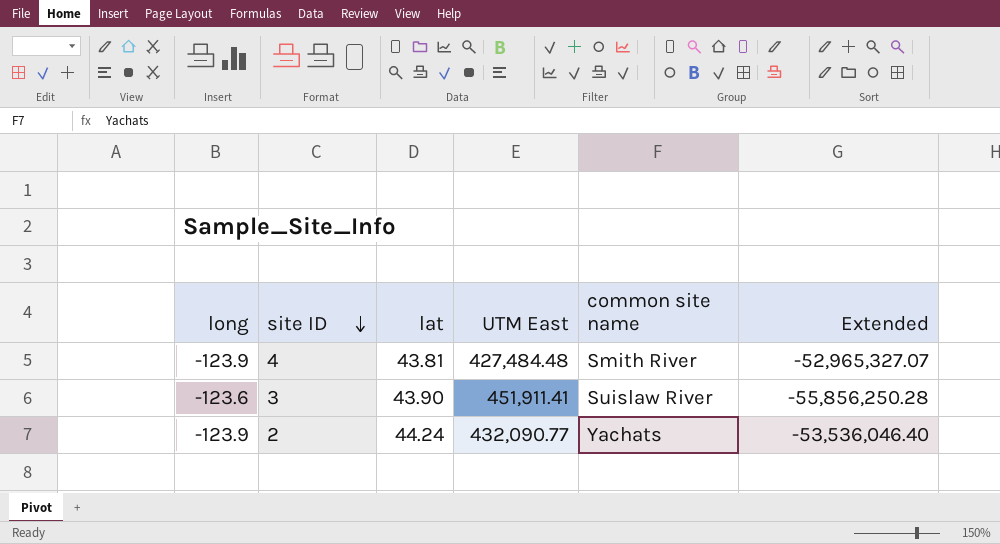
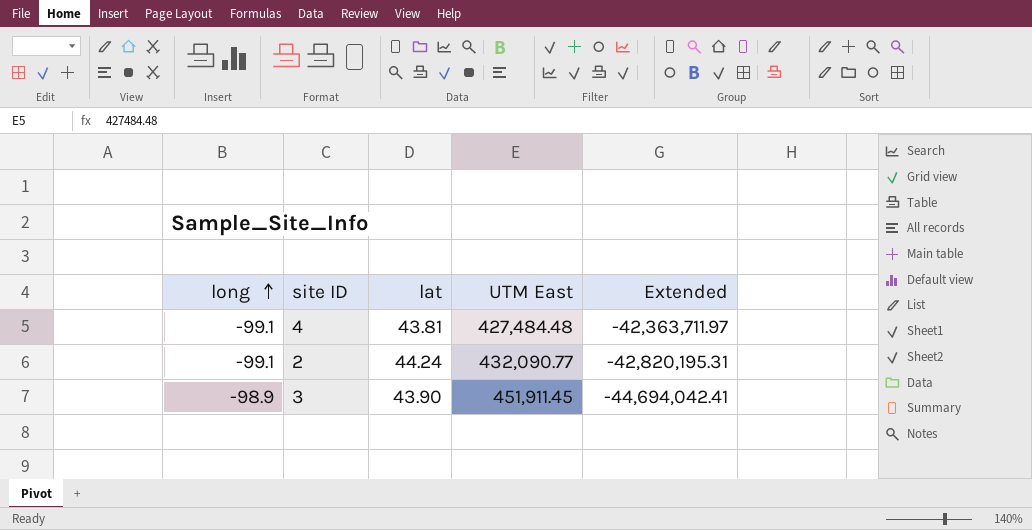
row order: site ID descending -> long ascending
column common site name | position: 5 -> none
4 | long: -123.9 -> -99.1
4 | Extended: -52,965,327.07 -> -42,363,711.97
2 | long: -123.9 -> -99.1
2 | Extended: -53,536,046.40 -> -42,820,195.31
3 | long: -123.6 -> -98.9
3 | UTM East: 451,911.41 -> 451,911.45
3 | Extended: -55,856,250.28 -> -44,694,042.41

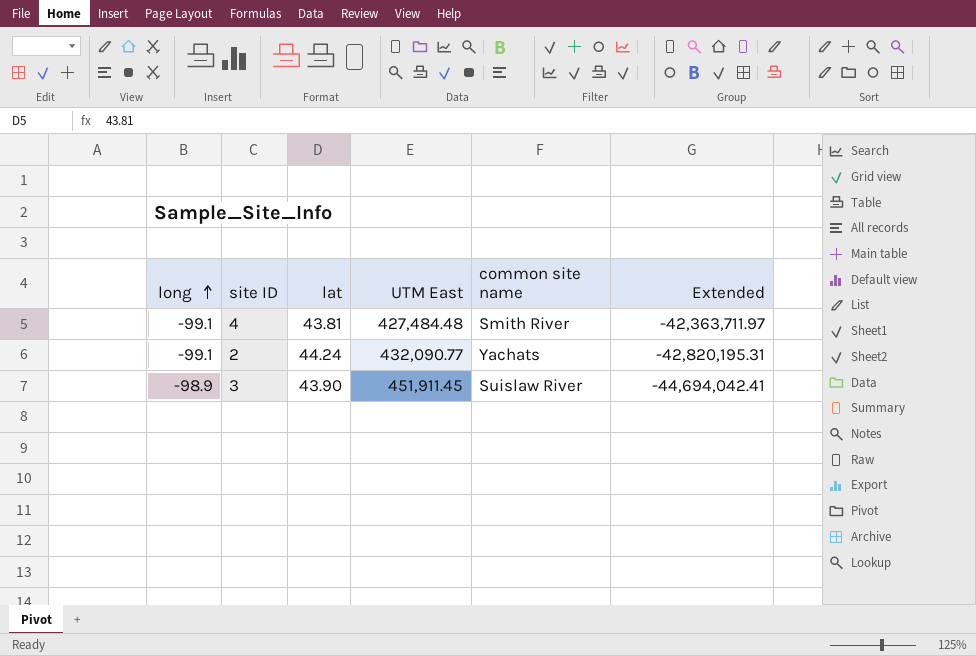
column common site name | position: none -> 5

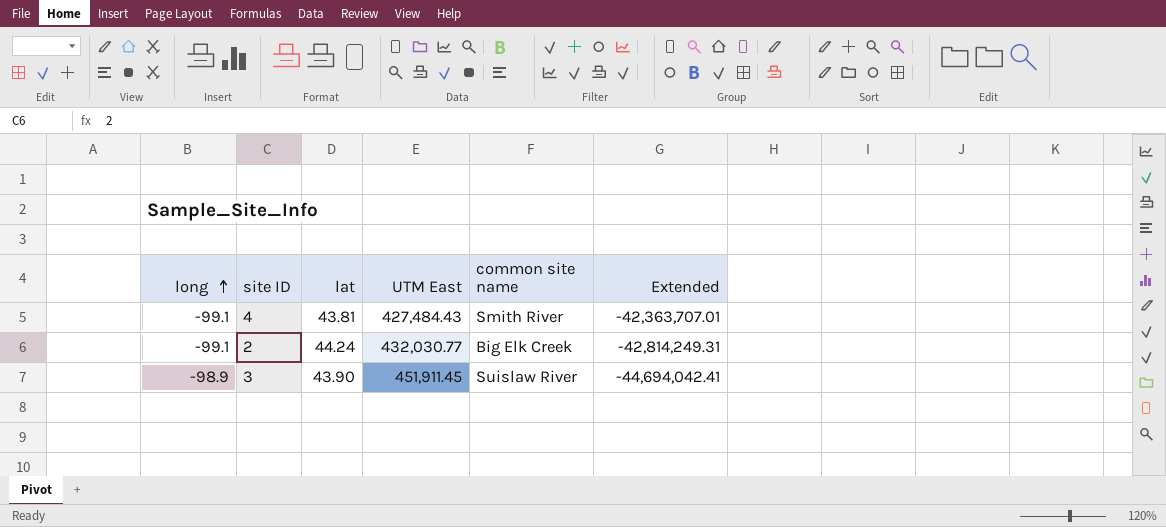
4 | UTM East: 427,484.48 -> 427,484.43
4 | Extended: -42,363,711.97 -> -42,363,707.01
2 | UTM East: 432,090.77 -> 432,030.77
2 | common site name: Yachats -> Big Elk Creek
2 | Extended: -42,820,195.31 -> -42,814,249.31

